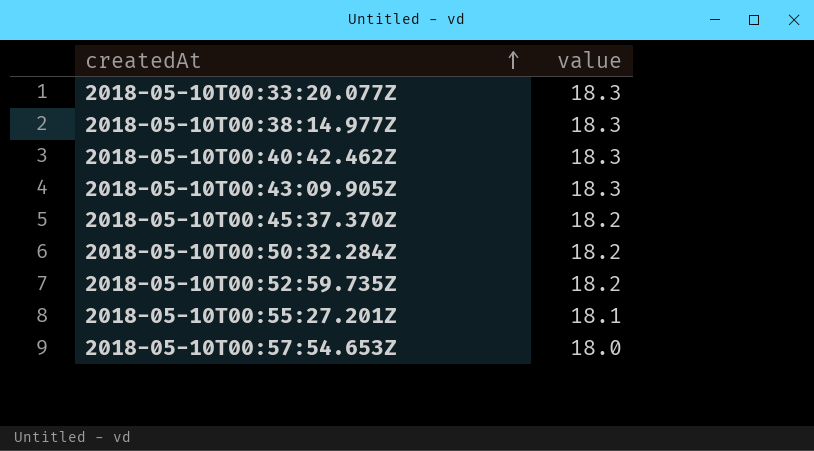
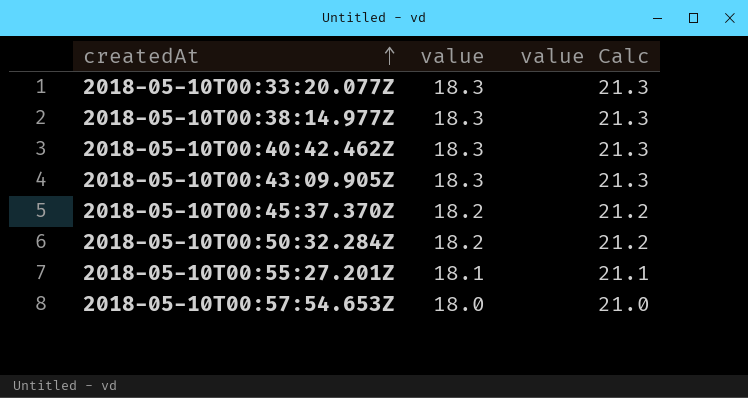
column value Calc | formula: none -> [value] + 3
row 2018-05-10T00:52:59.735Z: 18.2 -> none

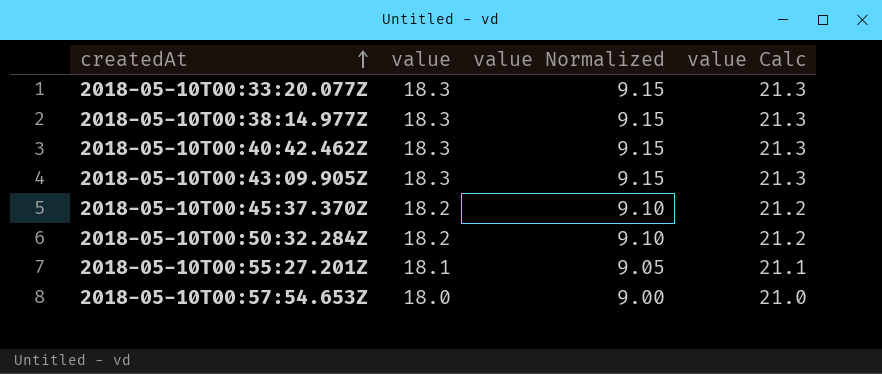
column value Normalized | formula: none -> [value] * 0.5

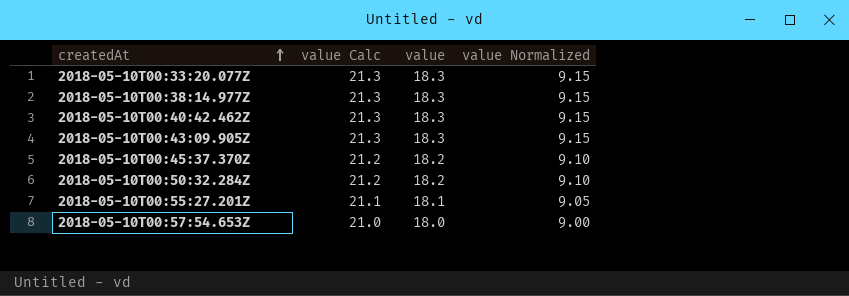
column value Calc | position: 4 -> 2

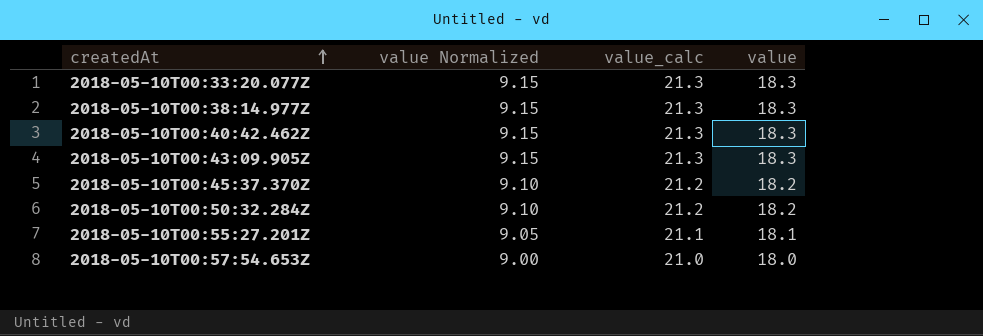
column value Normalized | position: 4 -> 2
column name: value Calc -> value_calc

